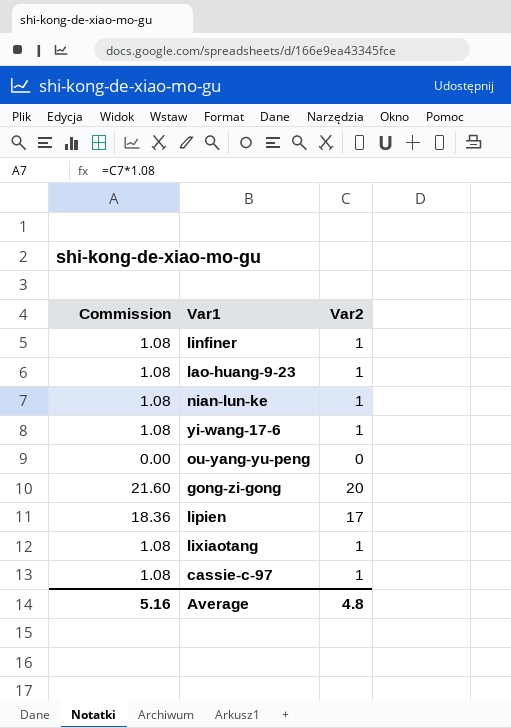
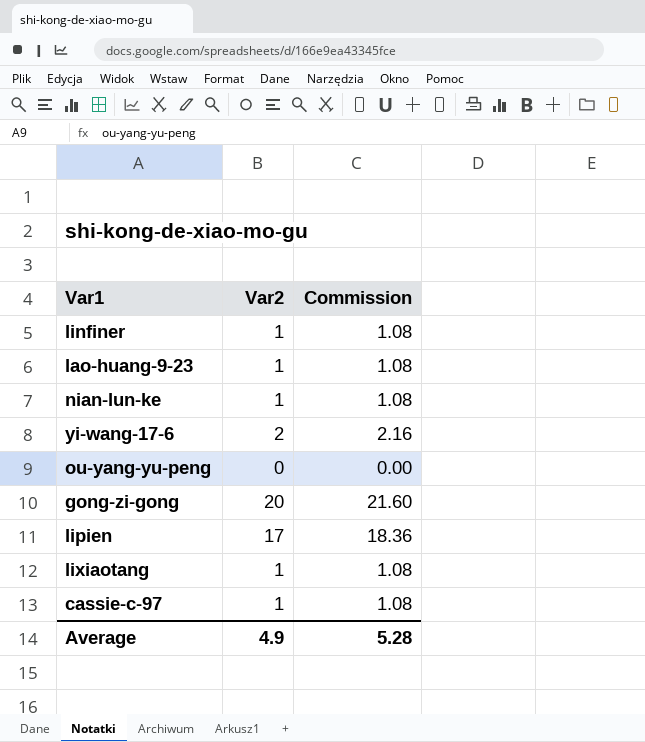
column Commission | position: 1 -> 3
yi-wang-17-6 | Var2: 1 -> 2
yi-wang-17-6 | Commission: 1.08 -> 2.16
Average | Var2: 4.8 -> 4.9
Average | Commission: 5.16 -> 5.28

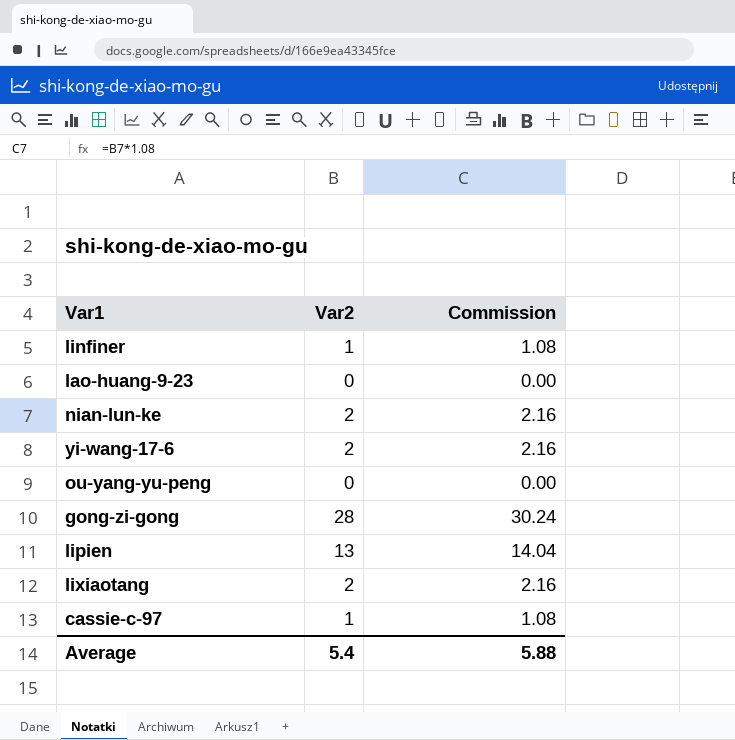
lao-huang-9-23 | Var2: 1 -> 0
lao-huang-9-23 | Commission: 1.08 -> 0.00
nian-lun-ke | Var2: 1 -> 2
nian-lun-ke | Commission: 1.08 -> 2.16
gong-zi-gong | Var2: 20 -> 28
gong-zi-gong | Commission: 21.60 -> 30.24
lipien | Var2: 17 -> 13
lipien | Commission: 18.36 -> 14.04
lixiaotang | Var2: 1 -> 2
lixiaotang | Commission: 1.08 -> 2.16
Average | Var2: 4.9 -> 5.4
Average | Commission: 5.28 -> 5.88

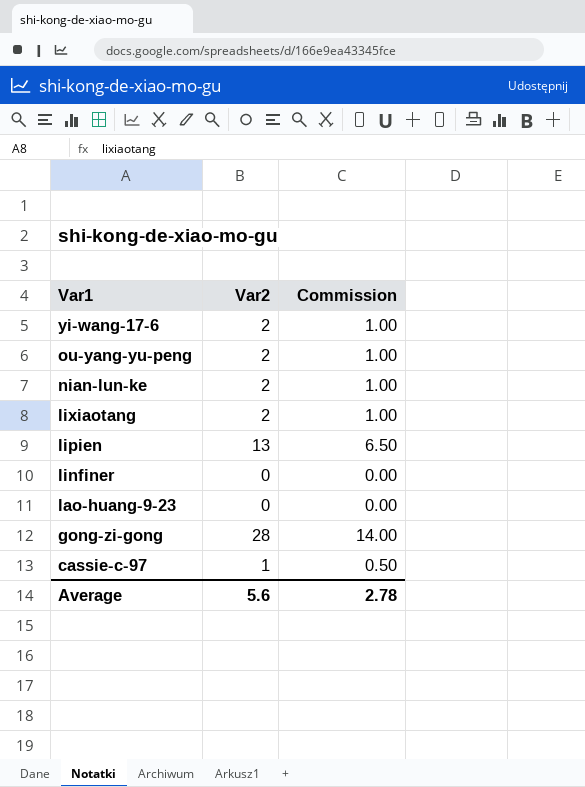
row order: none -> Var1 descending
column Commission | formula: [Var2] * 1.08 -> [Var2] * 0.5
ou-yang-yu-peng | Var2: 0 -> 2
linfiner | Var2: 1 -> 0
Average | Var2: 5.4 -> 5.6
Average | Commission: 5.88 -> 2.78

